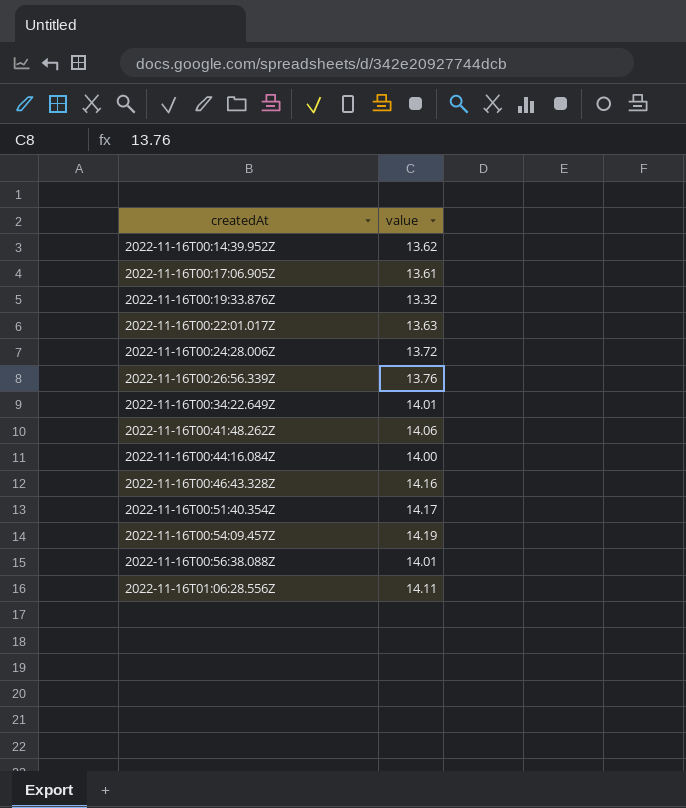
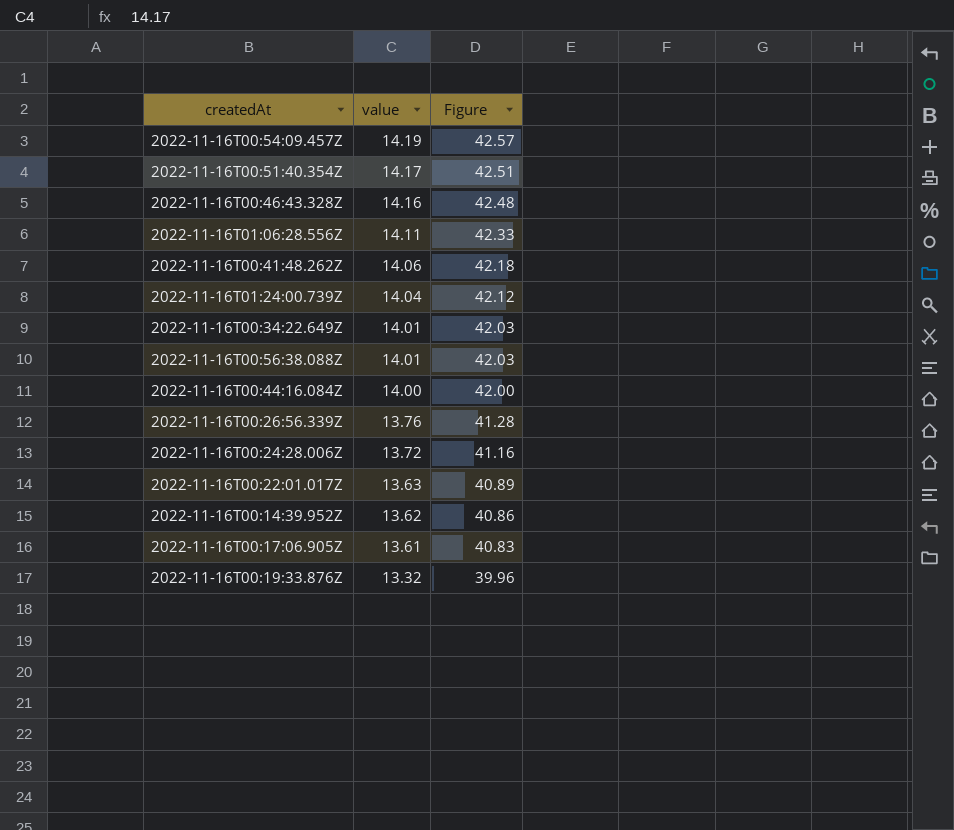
row order: createdAt ascending -> value descending
column Figure | formula: none -> [value] * 3
row 2022-11-16T01:24:00.739Z: none -> 14.04 | 42.12

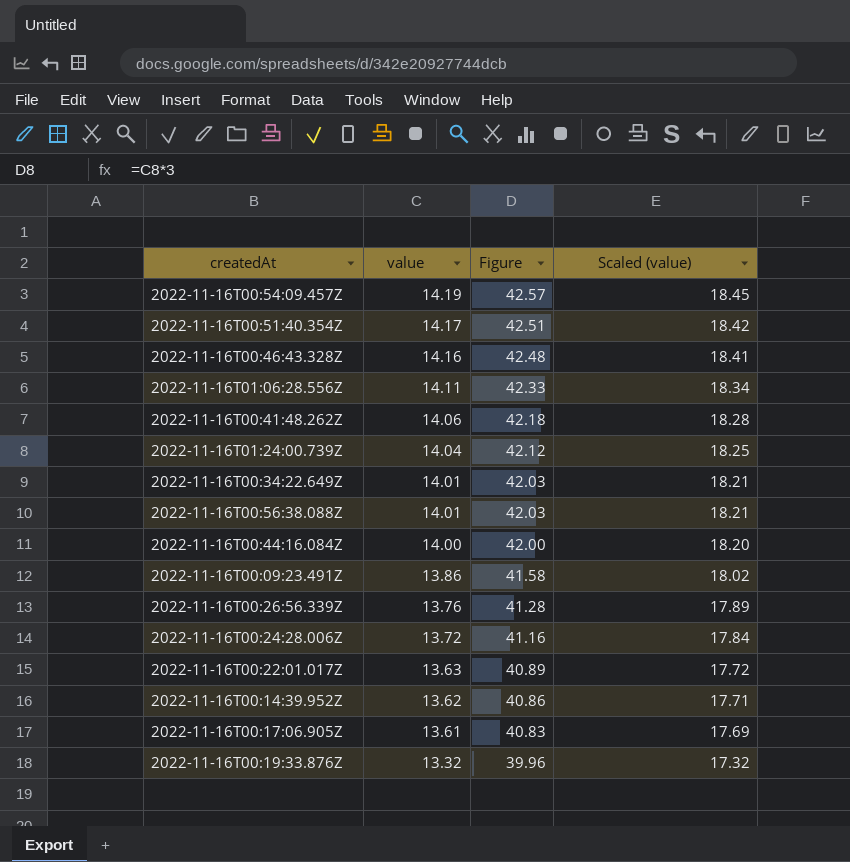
column Scaled (value) | formula: none -> [value] * 1.3
row 2022-11-16T00:09:23.491Z: none -> 13.86 | 41.58 | 18.02

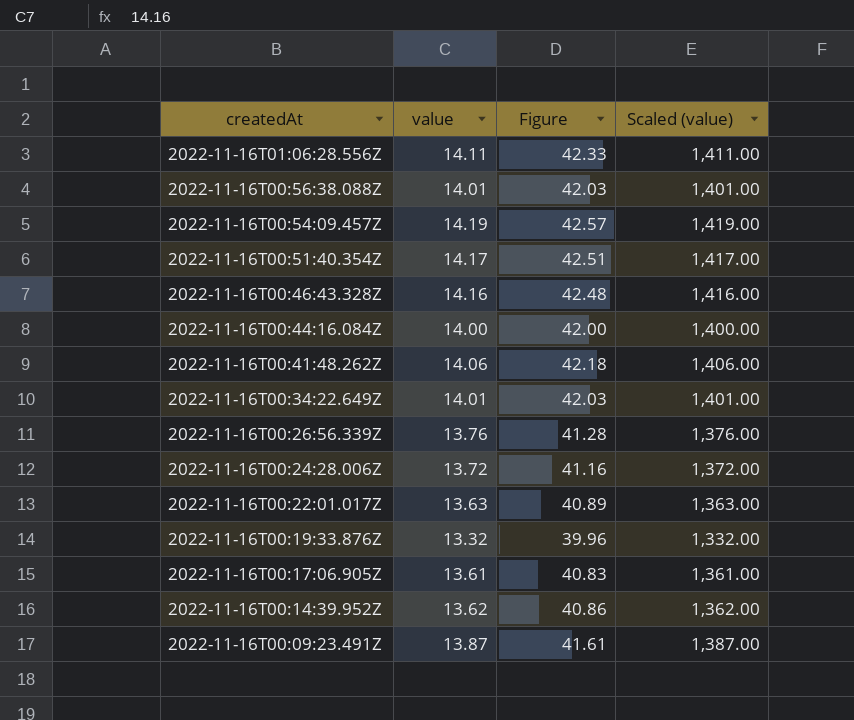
row order: value descending -> createdAt descending
column Scaled (value) | formula: [value] * 1.3 -> [value] * 100
row 2022-11-16T01:24:00.739Z: 14.04 | 42.12 | 18.25 -> none
2022-11-16T00:09:23.491Z | value: 13.86 -> 13.87
2022-11-16T00:09:23.491Z | Figure: 41.58 -> 41.61

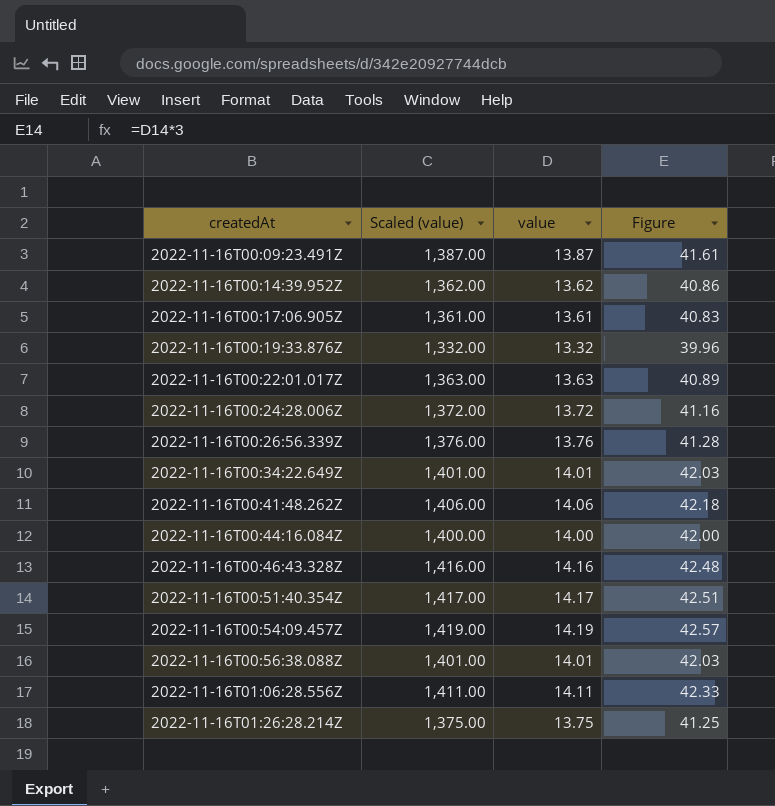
row order: createdAt descending -> createdAt ascending
column Scaled (value) | position: 4 -> 2
row 2022-11-16T01:26:28.214Z: none -> 1,375.00 | 13.75 | 41.25

